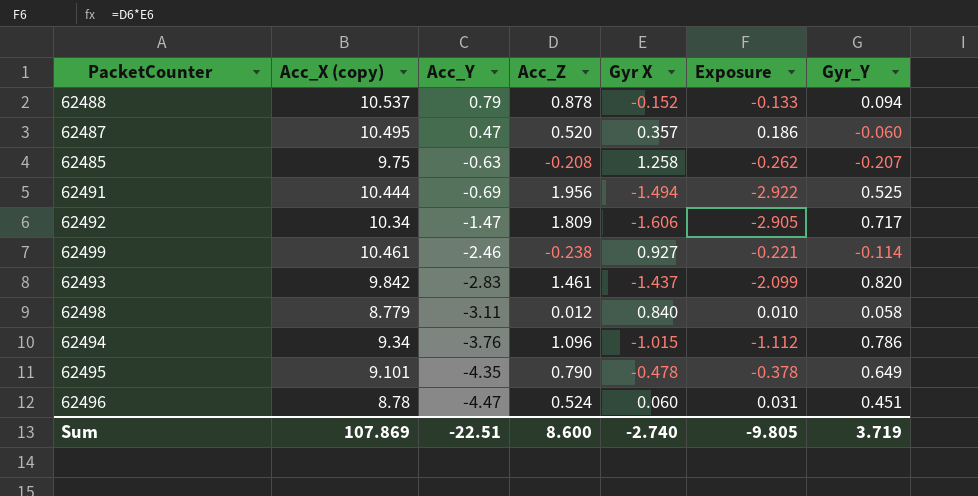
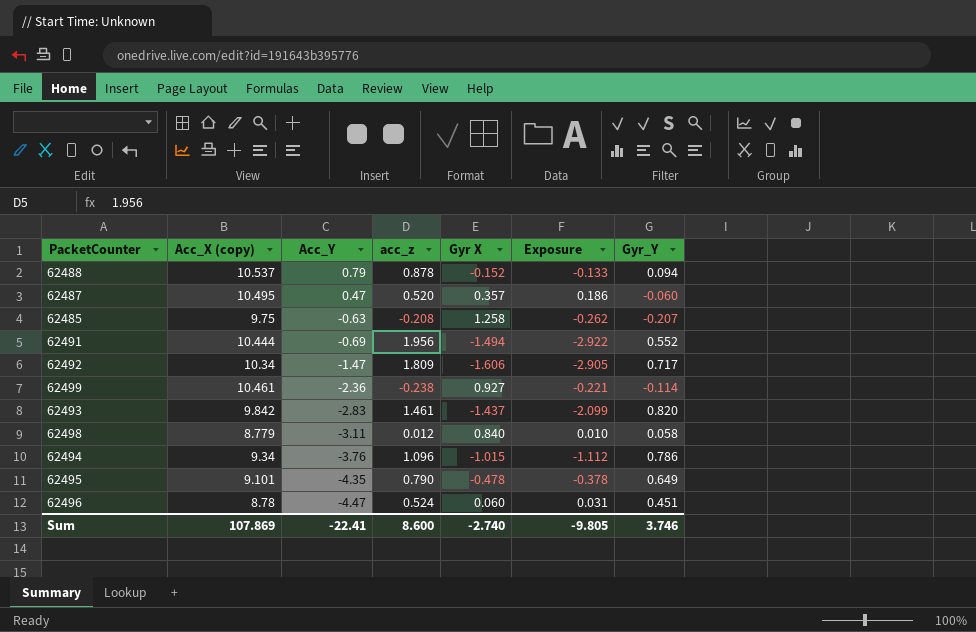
column name: Acc_Z -> acc_z
62491 | Gyr_Y: 0.525 -> 0.552
62499 | Acc_Y: -2.46 -> -2.36
Sum | Acc_Y: -22.51 -> -22.41
Sum | Gyr_Y: 3.719 -> 3.746

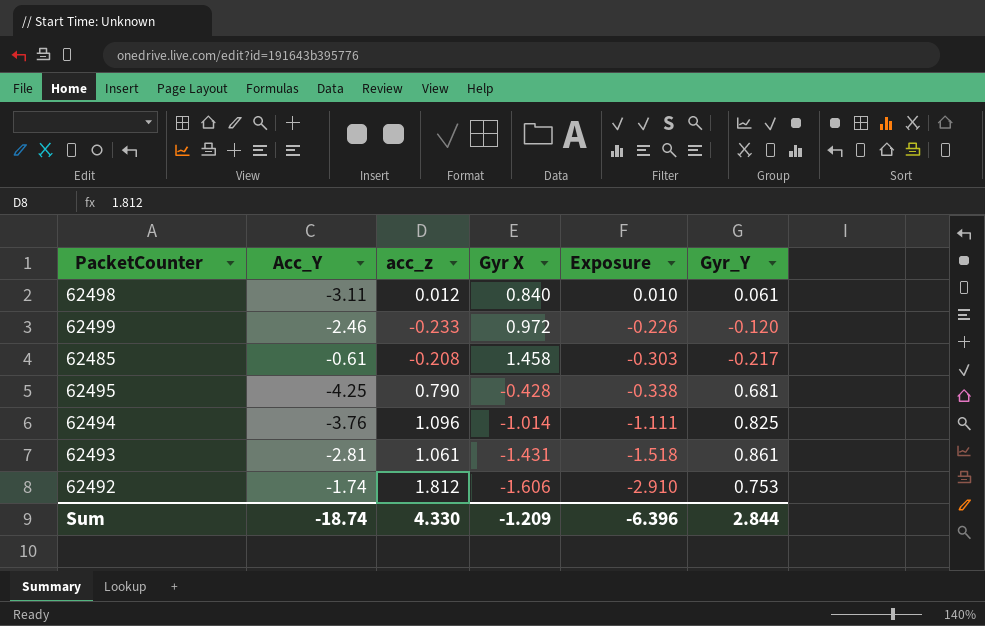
row order: Acc_Y descending -> Exposure descending
column Acc_X (copy) | position: 2 -> none
row 62488: 10.537 | 0.79 | 0.878 | -0.152 | -0.133 | 0.094 -> none
row 62487: 10.495 | 0.47 | 0.520 | 0.357 | 0.186 | -0.060 -> none
row 62491: 10.444 | -0.69 | 1.956 | -1.494 | -2.922 | 0.552 -> none
row 62496: 8.78 | -4.47 | 0.524 | 0.060 | 0.031 | 0.451 -> none
62498 | Gyr_Y: 0.058 -> 0.061
62499 | Acc_Y: -2.36 -> -2.46
62499 | acc_z: -0.238 -> -0.233
62499 | Gyr X: 0.927 -> 0.972
62499 | Exposure: -0.221 -> -0.226
62499 | Gyr_Y: -0.114 -> -0.120
62485 | Acc_Y: -0.63 -> -0.61
62485 | Gyr X: 1.258 -> 1.458
62485 | Exposure: -0.262 -> -0.303
62485 | Gyr_Y: -0.207 -> -0.217
62495 | Acc_Y: -4.35 -> -4.25
62495 | Gyr X: -0.478 -> -0.428
62495 | Exposure: -0.378 -> -0.338
62495 | Gyr_Y: 0.649 -> 0.681
62494 | Gyr X: -1.015 -> -1.014
62494 | Exposure: -1.112 -> -1.111
62494 | Gyr_Y: 0.786 -> 0.825
62493 | Acc_Y: -2.83 -> -2.81
62493 | acc_z: 1.461 -> 1.061
62493 | Gyr X: -1.437 -> -1.431
62493 | Exposure: -2.099 -> -1.518
62493 | Gyr_Y: 0.820 -> 0.861
62492 | Acc_Y: -1.47 -> -1.74
62492 | acc_z: 1.809 -> 1.812
62492 | Exposure: -2.905 -> -2.910
62492 | Gyr_Y: 0.717 -> 0.753
Sum | Acc_Y: -22.41 -> -18.74
Sum | acc_z: 8.600 -> 4.330
Sum | Gyr X: -2.740 -> -1.209
Sum | Exposure: -9.805 -> -6.396
Sum | Gyr_Y: 3.746 -> 2.844

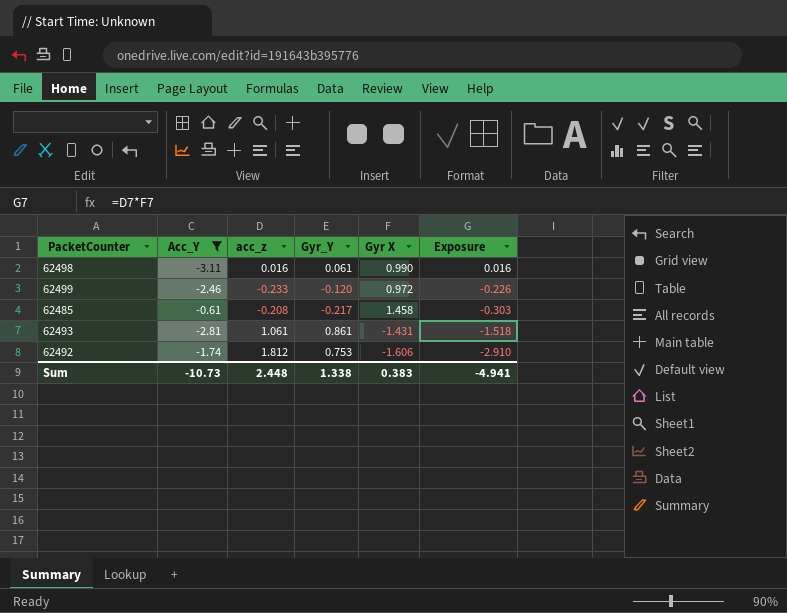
filter: none -> Acc_Y >= -3.11
column Gyr_Y | position: 6 -> 4
62498 | acc_z: 0.012 -> 0.016
62498 | Gyr X: 0.840 -> 0.990
62498 | Exposure: 0.010 -> 0.016
Sum | Acc_Y: -18.74 -> -10.73
Sum | acc_z: 4.330 -> 2.448
Sum | Gyr_Y: 2.844 -> 1.338
Sum | Gyr X: -1.209 -> 0.383
Sum | Exposure: -6.396 -> -4.941

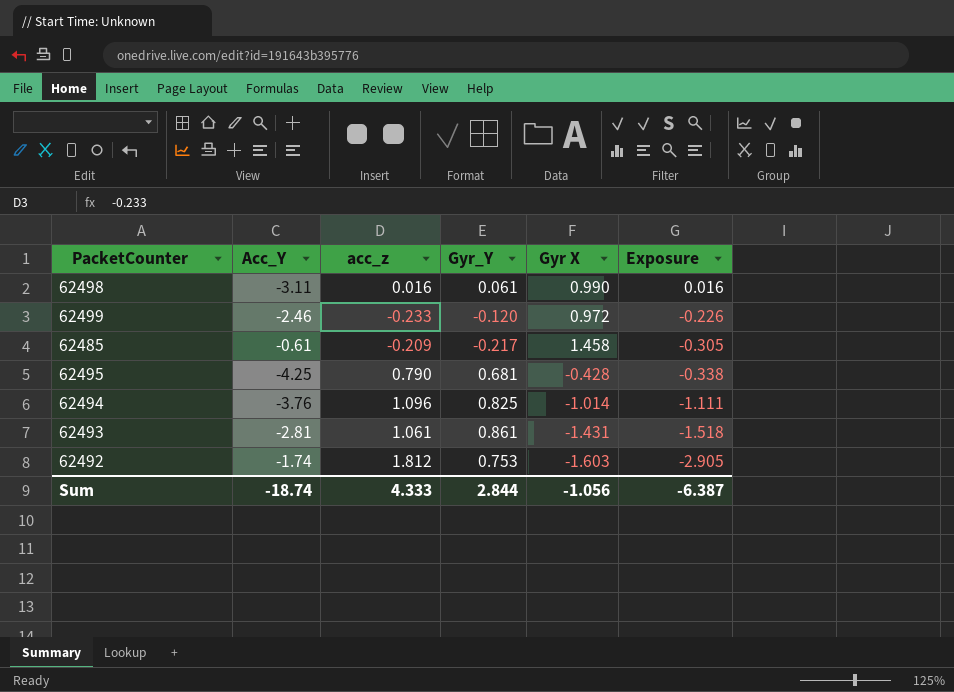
filter: Acc_Y >= -3.11 -> none
62485 | acc_z: -0.208 -> -0.209
62485 | Exposure: -0.303 -> -0.305
62492 | Gyr X: -1.606 -> -1.603
62492 | Exposure: -2.910 -> -2.905
Sum | Acc_Y: -10.73 -> -18.74
Sum | acc_z: 2.448 -> 4.333
Sum | Gyr_Y: 1.338 -> 2.844
Sum | Gyr X: 0.383 -> -1.056
Sum | Exposure: -4.941 -> -6.387

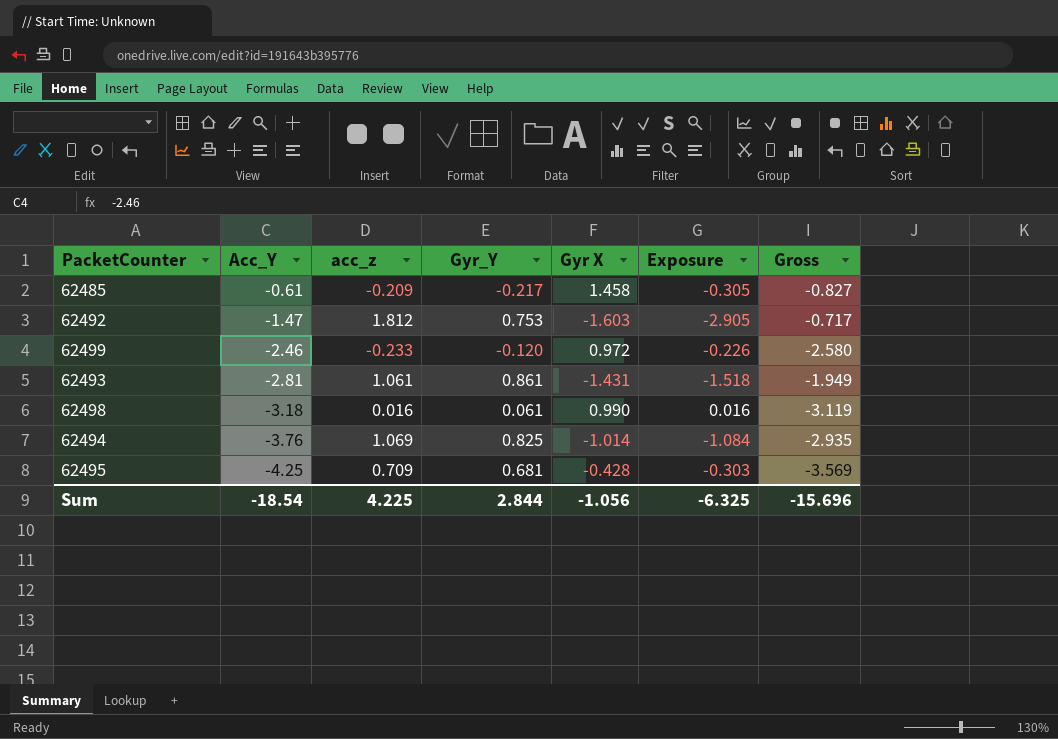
row order: Exposure descending -> Acc_Y descending
column Gross | formula: none -> [Acc_Y] + [Gyr_Y]
62492 | Acc_Y: -1.74 -> -1.47
62498 | Acc_Y: -3.11 -> -3.18
62494 | acc_z: 1.096 -> 1.069
62494 | Exposure: -1.111 -> -1.084
62495 | acc_z: 0.790 -> 0.709
62495 | Exposure: -0.338 -> -0.303
Sum | Acc_Y: -18.74 -> -18.54
Sum | acc_z: 4.333 -> 4.225
Sum | Exposure: -6.387 -> -6.325

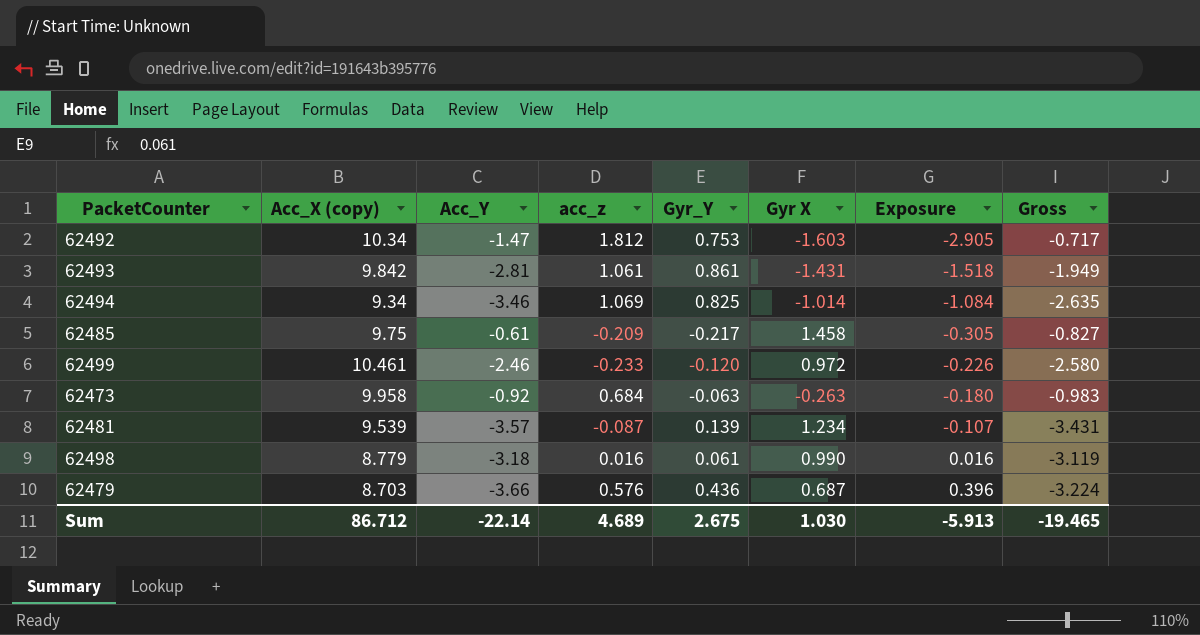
row order: Acc_Y descending -> Exposure ascending
column Acc_X (copy) | position: none -> 2
row 62495: -4.25 | 0.709 | 0.681 | -0.428 | -0.303 | -3.569 -> none
62494 | Acc_Y: -3.76 -> -3.46
62494 | Gross: -2.935 -> -2.635
row 62473: none -> 9.958 | -0.92 | 0.684 | -0.063 | -0.263 | -0.180 | -0.983
row 62481: none -> 9.539 | -3.57 | -0.087 | 0.139 | 1.234 | -0.107 | -3.431
row 62479: none -> 8.703 | -3.66 | 0.576 | 0.436 | 0.687 | 0.396 | -3.224
Sum | Acc_Y: -18.54 -> -22.14
Sum | acc_z: 4.225 -> 4.689
Sum | Gyr_Y: 2.844 -> 2.675
Sum | Gyr X: -1.056 -> 1.030
Sum | Exposure: -6.325 -> -5.913
Sum | Gross: -15.696 -> -19.465

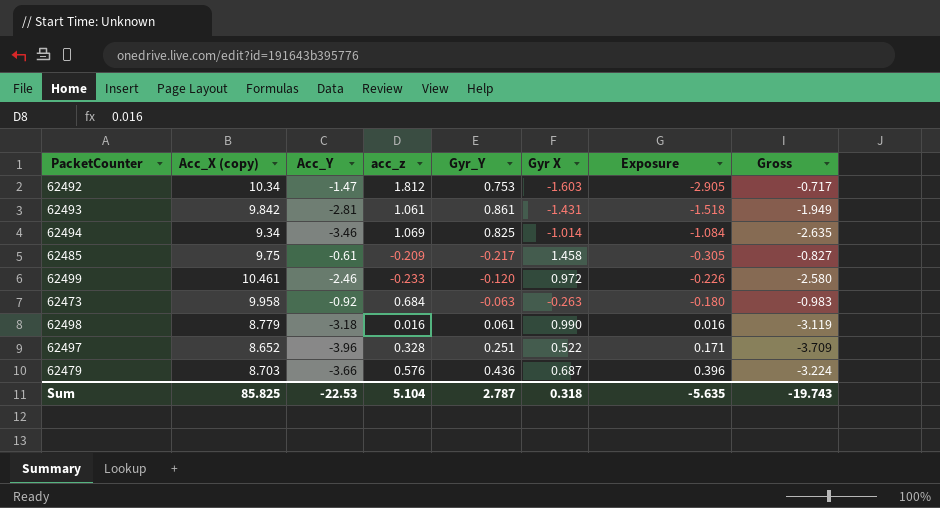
row 62481: 9.539 | -3.57 | -0.087 | 0.139 | 1.234 | -0.107 | -3.431 -> none
row 62497: none -> 8.652 | -3.96 | 0.328 | 0.251 | 0.522 | 0.171 | -3.709
Sum | Acc_X (copy): 86.712 -> 85.825
Sum | Acc_Y: -22.14 -> -22.53
Sum | acc_z: 4.689 -> 5.104
Sum | Gyr_Y: 2.675 -> 2.787
Sum | Gyr X: 1.030 -> 0.318
Sum | Exposure: -5.913 -> -5.635
Sum | Gross: -19.465 -> -19.743

